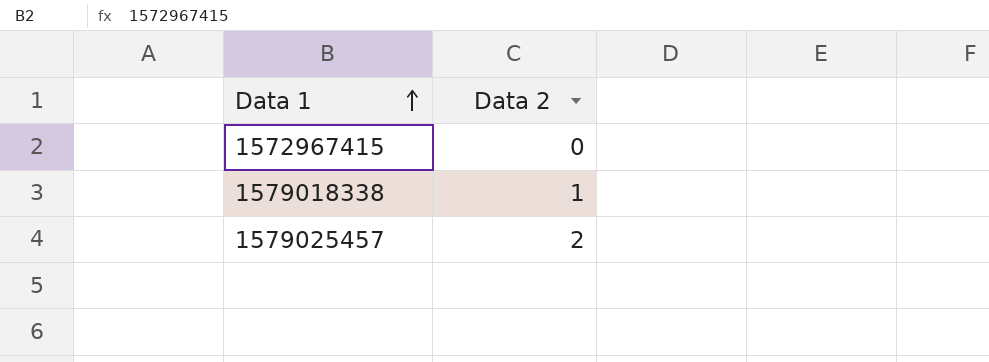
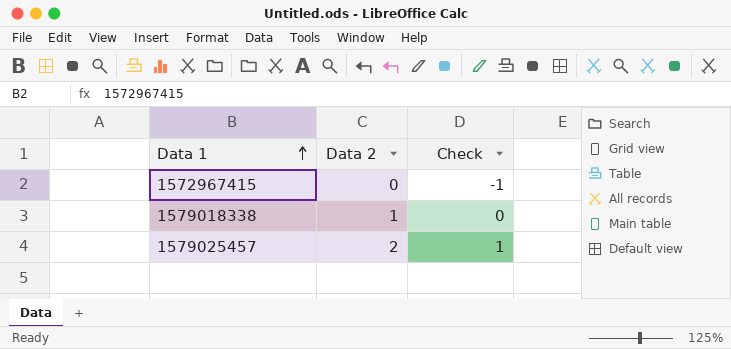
column Check | formula: none -> [Data 2] - 1

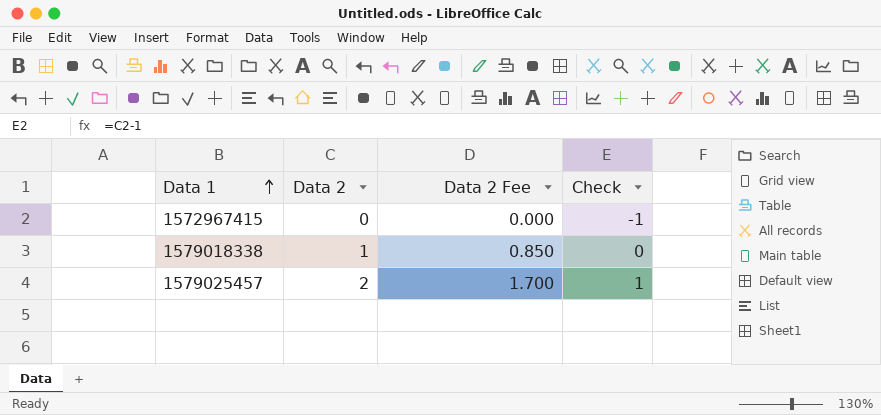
column Data 2 Fee | formula: none -> [Data 2] * 0.85

